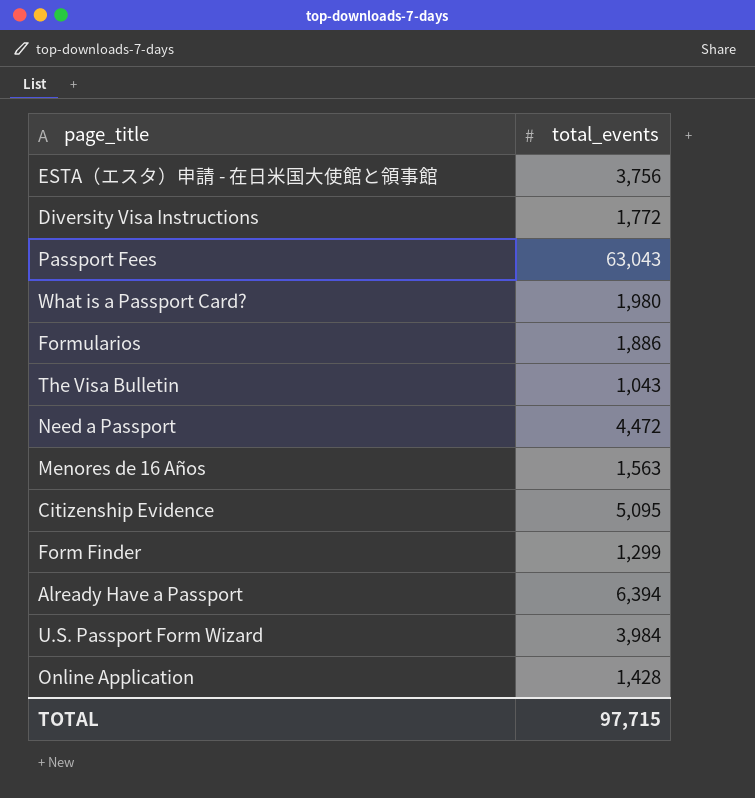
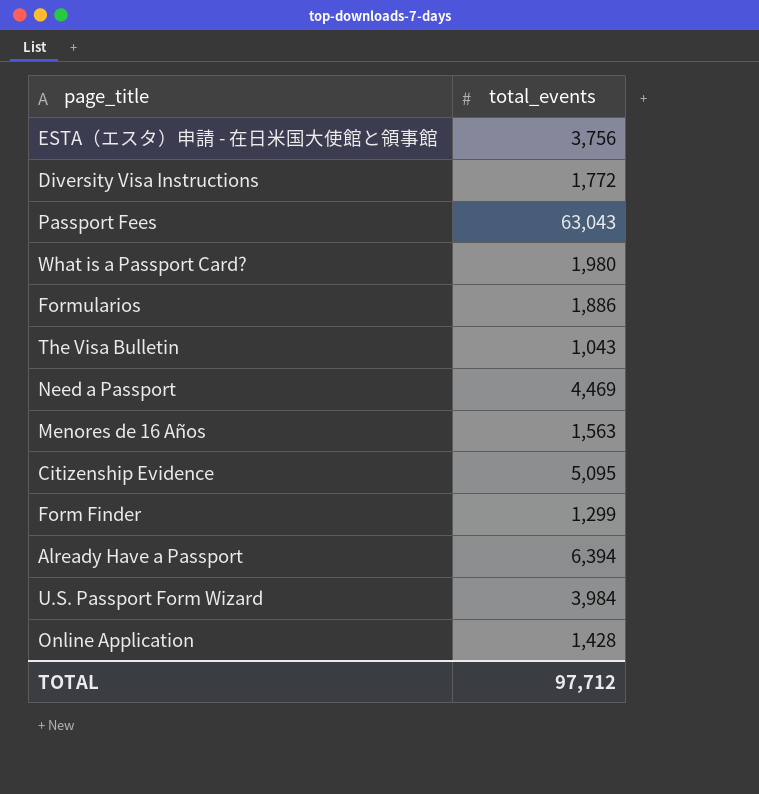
Need a Passport | total_events: 4,472 -> 4,469
TOTAL | total_events: 97,715 -> 97,712

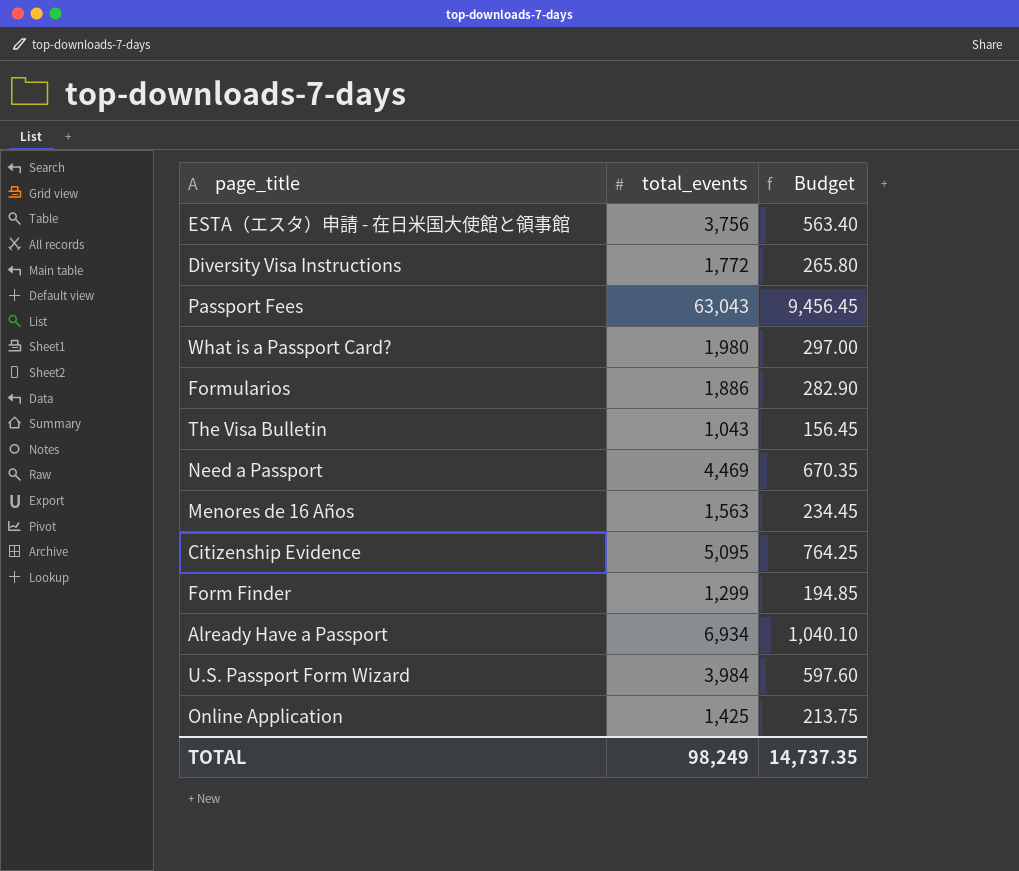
column Budget | formula: none -> [total_events] * 0.15
Already Have a Passport | total_events: 6,394 -> 6,934
Online Application | total_events: 1,428 -> 1,425
TOTAL | total_events: 97,712 -> 98,249

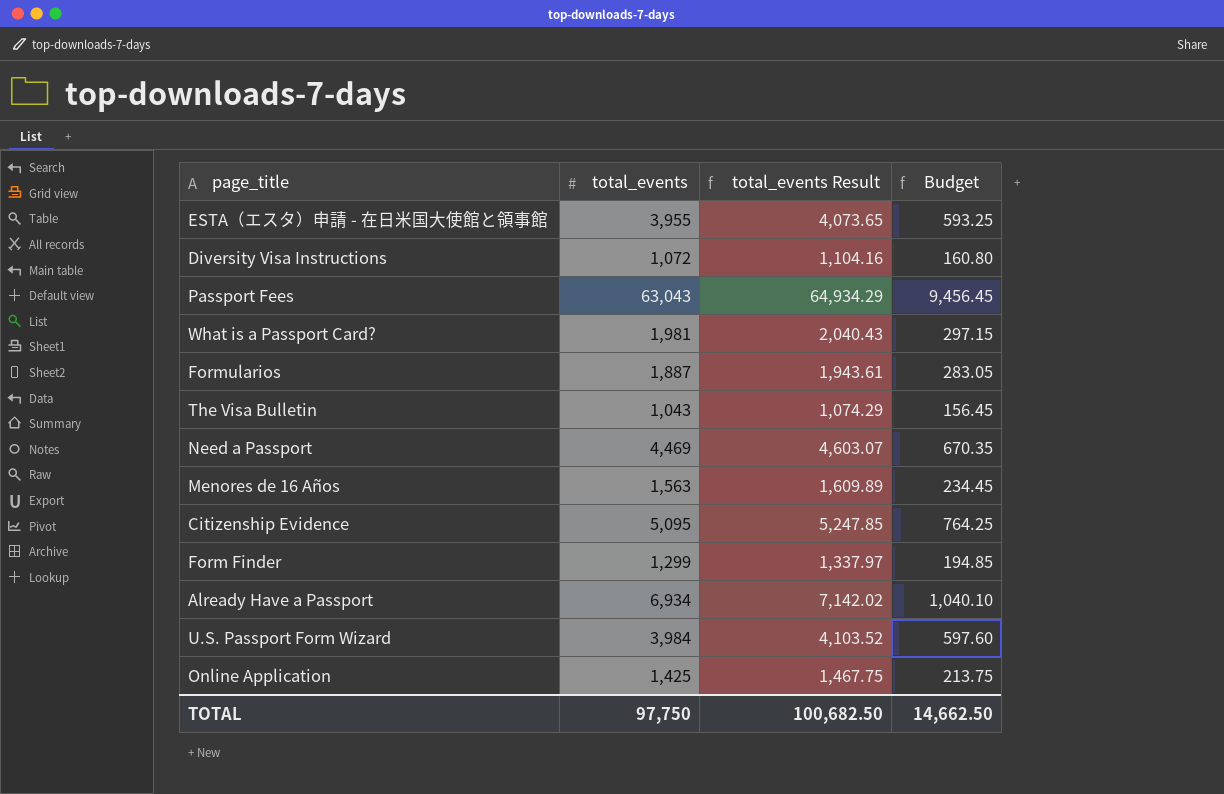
column total_events Result | formula: none -> [total_events] * 1.03
ESTA（エスタ）申請 - 在日米国大使館と領事館 | total_events: 3,756 -> 3,955
ESTA（エスタ）申請 - 在日米国大使館と領事館 | Budget: 563.40 -> 593.25
Diversity Visa Instructions | total_events: 1,772 -> 1,072
Diversity Visa Instructions | Budget: 265.80 -> 160.80
What is a Passport Card? | total_events: 1,980 -> 1,981
What is a Passport Card? | Budget: 297.00 -> 297.15
Formularios | total_events: 1,886 -> 1,887
Formularios | Budget: 282.90 -> 283.05
TOTAL | total_events: 98,249 -> 97,750
TOTAL | Budget: 14,737.35 -> 14,662.50

